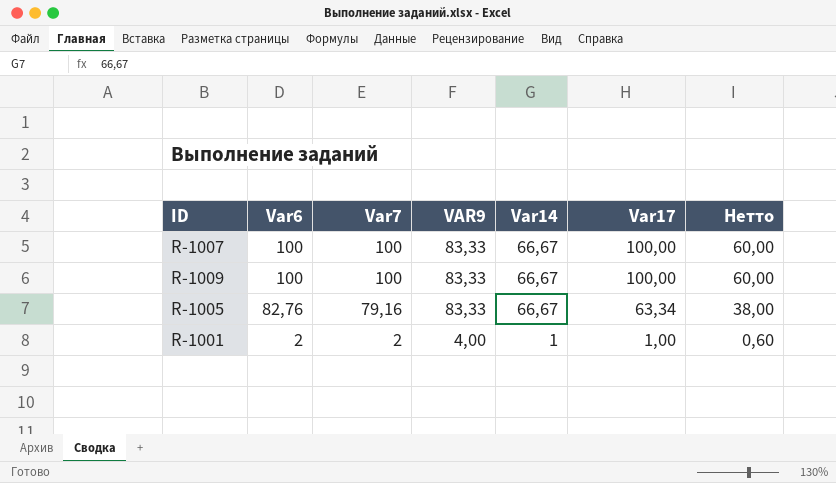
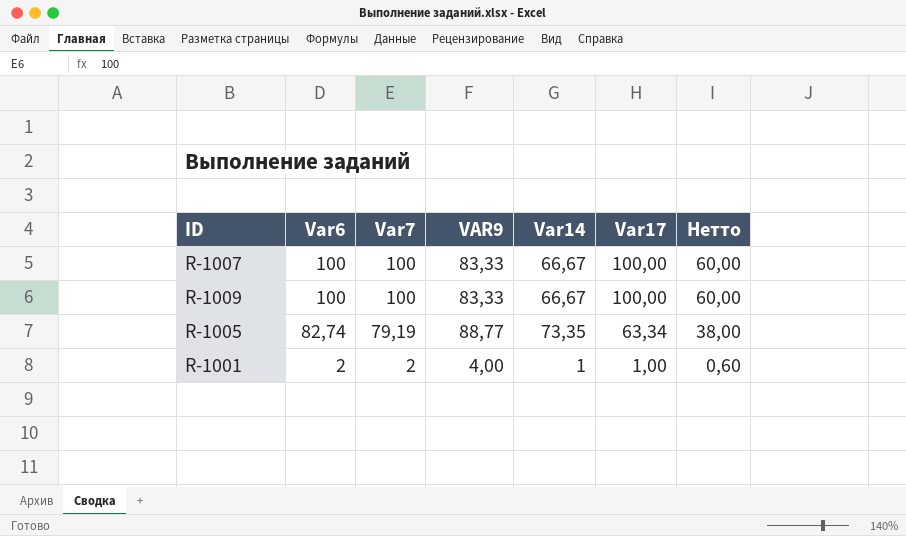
R-1005 | Var6: 82,76 -> 82,74
R-1005 | Var7: 79,16 -> 79,19
R-1005 | VAR9: 83,33 -> 88,77
R-1005 | Var14: 66,67 -> 73,35

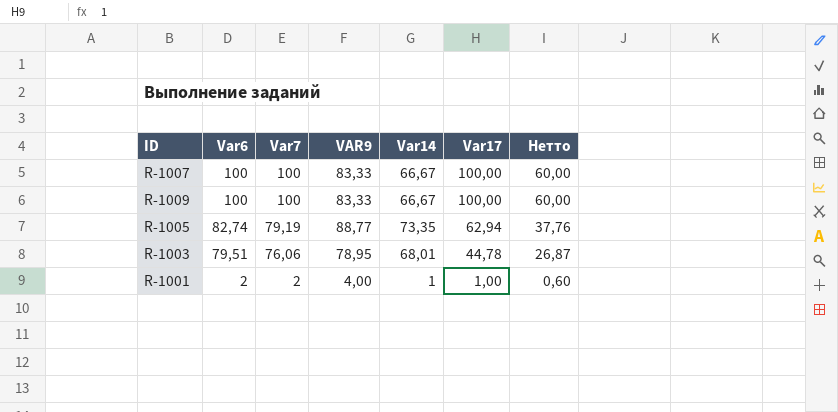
R-1005 | Var17: 63,34 -> 62,94
R-1005 | Нетто: 38,00 -> 37,76
row R-1003: none -> 79,51 | 76,06 | 78,95 | 68,01 | 44,78 | 26,87

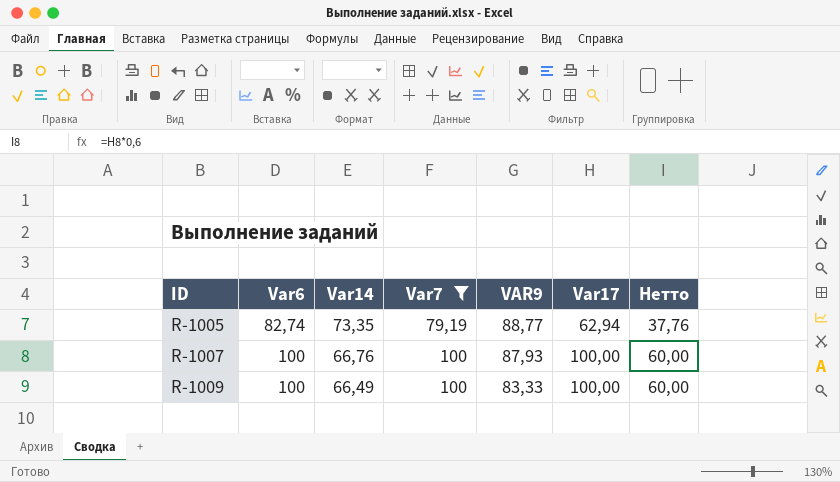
filter: none -> Var7 >= 79,19
row order: Var6 descending -> ID ascending
column Var14 | position: 5 -> 3
R-1007 | Var14: 66,67 -> 66,76
R-1007 | VAR9: 83,33 -> 87,93
R-1009 | Var14: 66,67 -> 66,49

